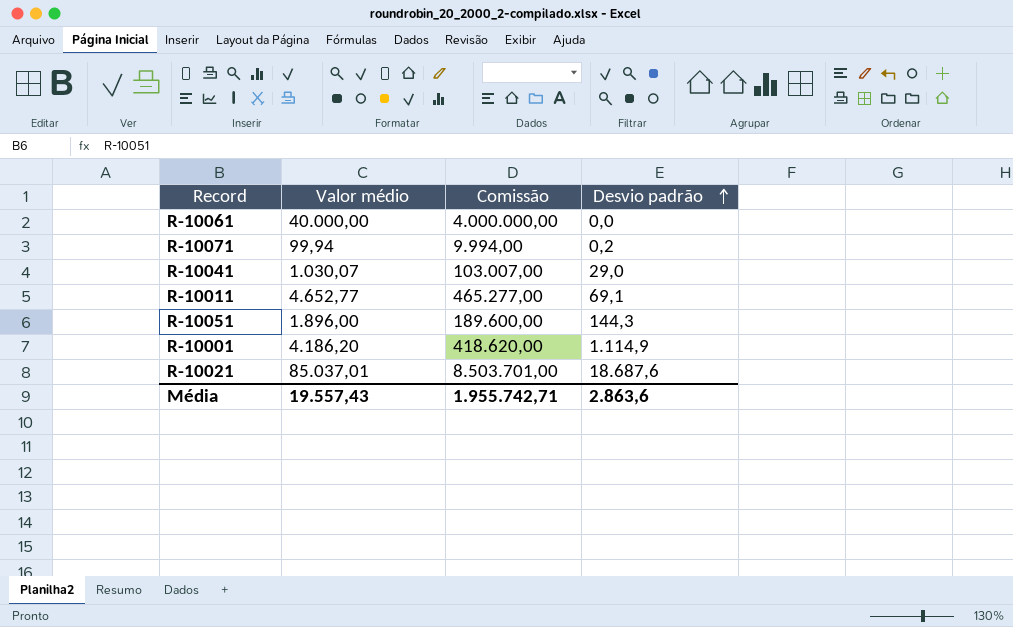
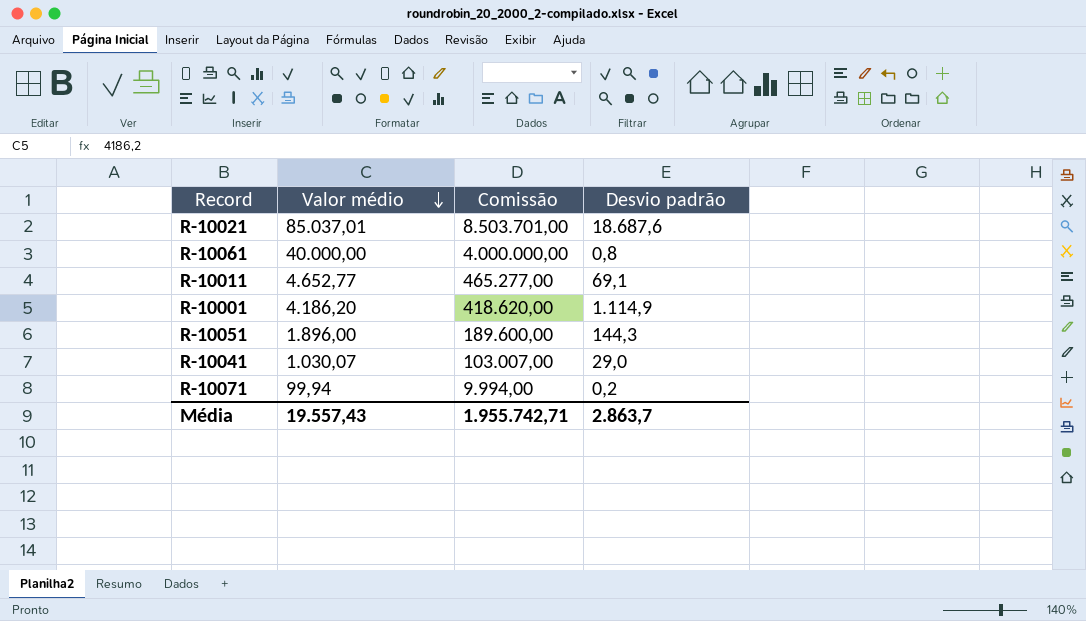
row order: Desvio padrão ascending -> Valor médio descending
R-10061 | Desvio padrão: 0,0 -> 0,8
Média | Desvio padrão: 2.863,6 -> 2.863,7

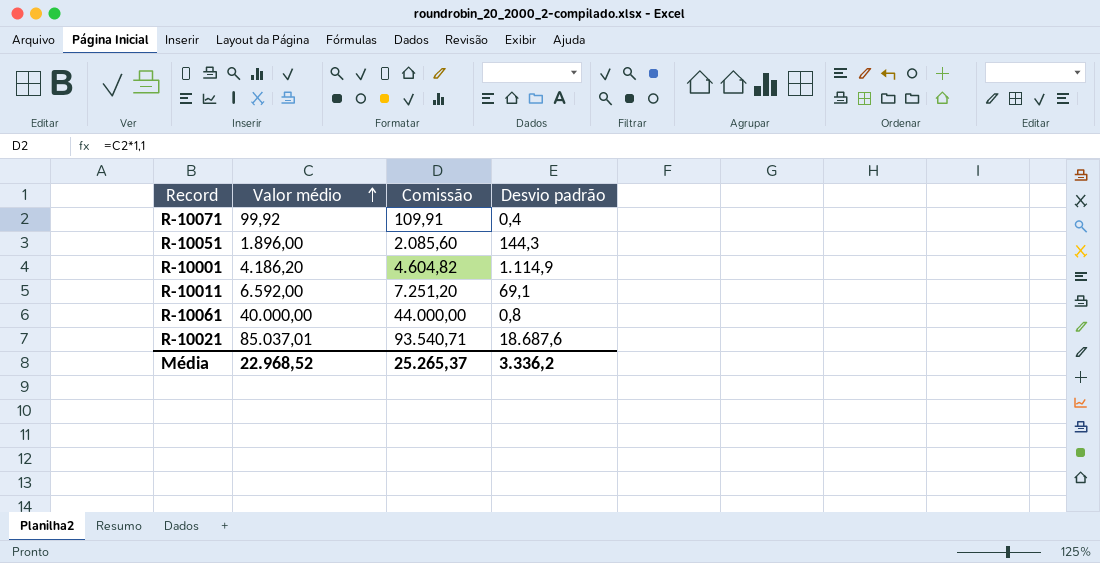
row order: Valor médio descending -> Valor médio ascending
column Comissão | formula: [Valor médio] * 100 -> [Valor médio] * 1,1
row R-10041: 1.030,07 | 103.007,00 | 29,0 -> none
R-10071 | Valor médio: 99,94 -> 99,92
R-10071 | Desvio padrão: 0,2 -> 0,4
R-10011 | Valor médio: 4.652,77 -> 6.592,00
Média | Valor médio: 19.557,43 -> 22.968,52
Média | Comissão: 1.955.742,71 -> 25.265,37
Média | Desvio padrão: 2.863,7 -> 3.336,2

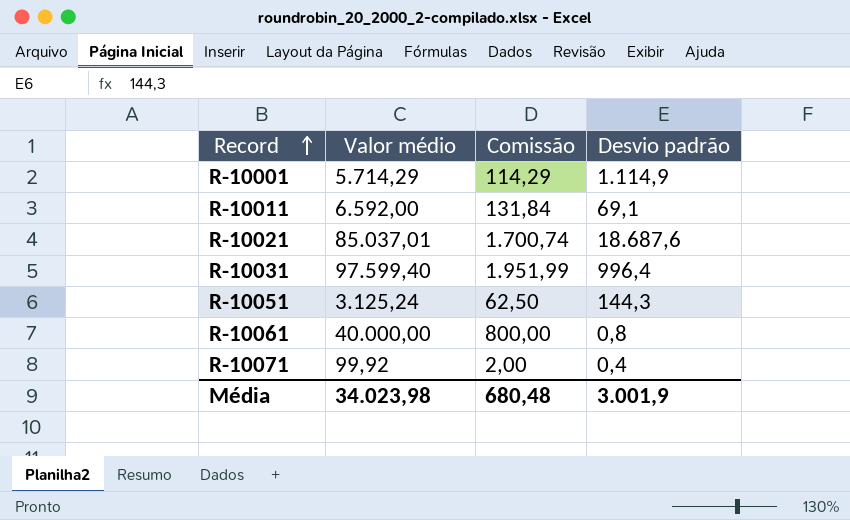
row order: Valor médio ascending -> Record ascending
column Comissão | formula: [Valor médio] * 1,1 -> [Valor médio] * 0,02
R-10001 | Valor médio: 4.186,20 -> 5.714,29
row R-10031: none -> 97.599,40 | 1.951,99 | 996,4
R-10051 | Valor médio: 1.896,00 -> 3.125,24
Média | Valor médio: 22.968,52 -> 34.023,98
Média | Comissão: 25.265,37 -> 680,48
Média | Desvio padrão: 3.336,2 -> 3.001,9

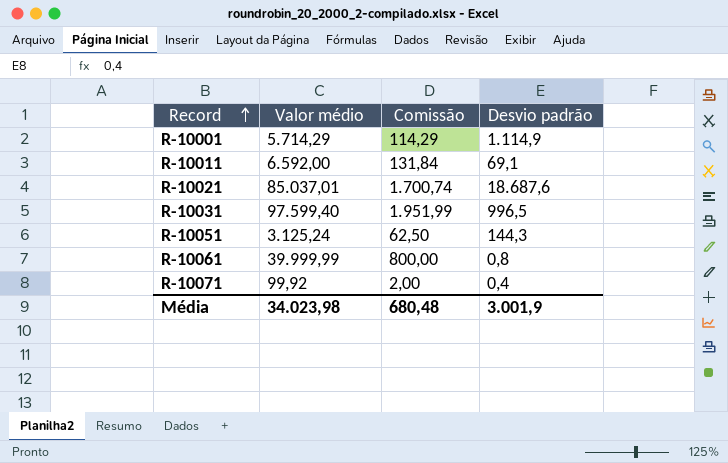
R-10031 | Desvio padrão: 996,4 -> 996,5
R-10061 | Valor médio: 40.000,00 -> 39.999,99

